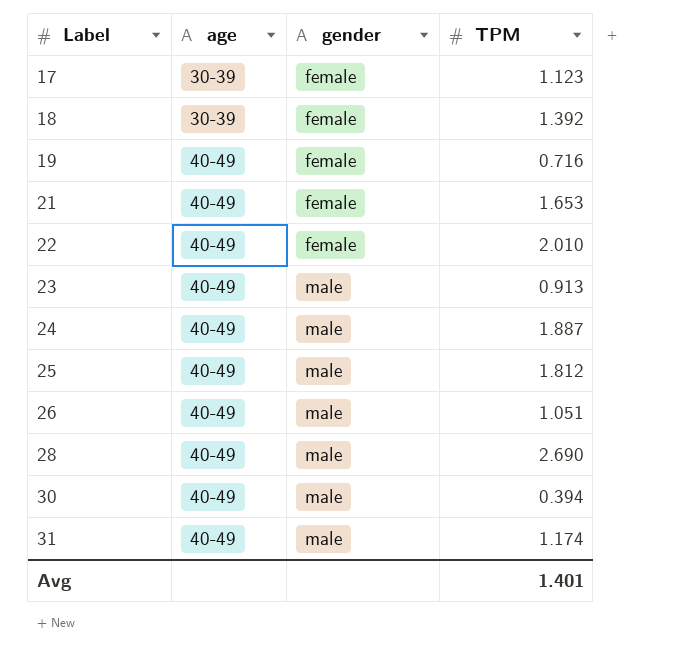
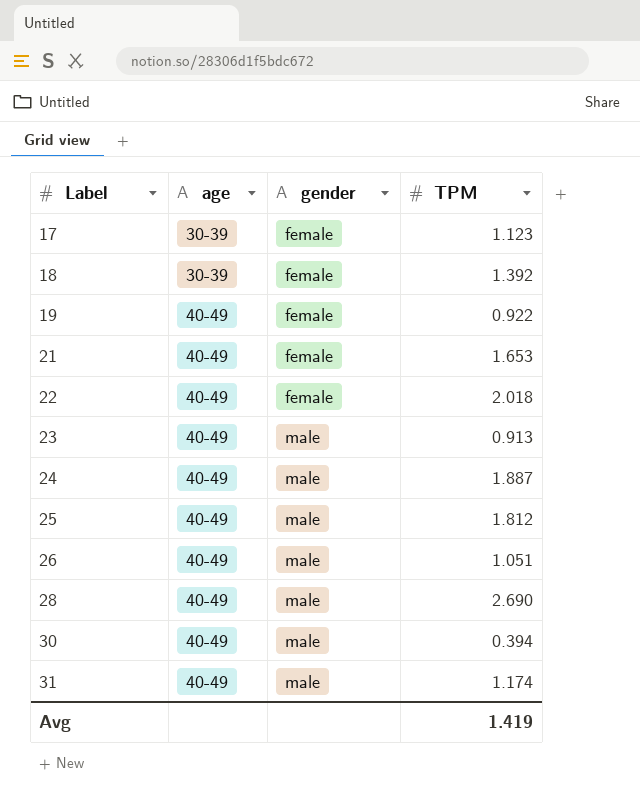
19 | TPM: 0.716 -> 0.922
22 | TPM: 2.010 -> 2.018
Avg | TPM: 1.401 -> 1.419

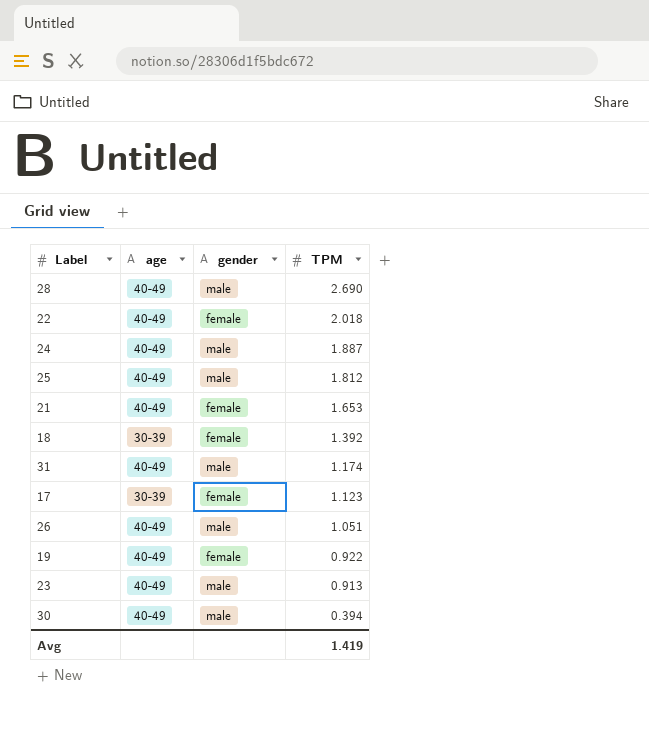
row order: Label ascending -> TPM descending

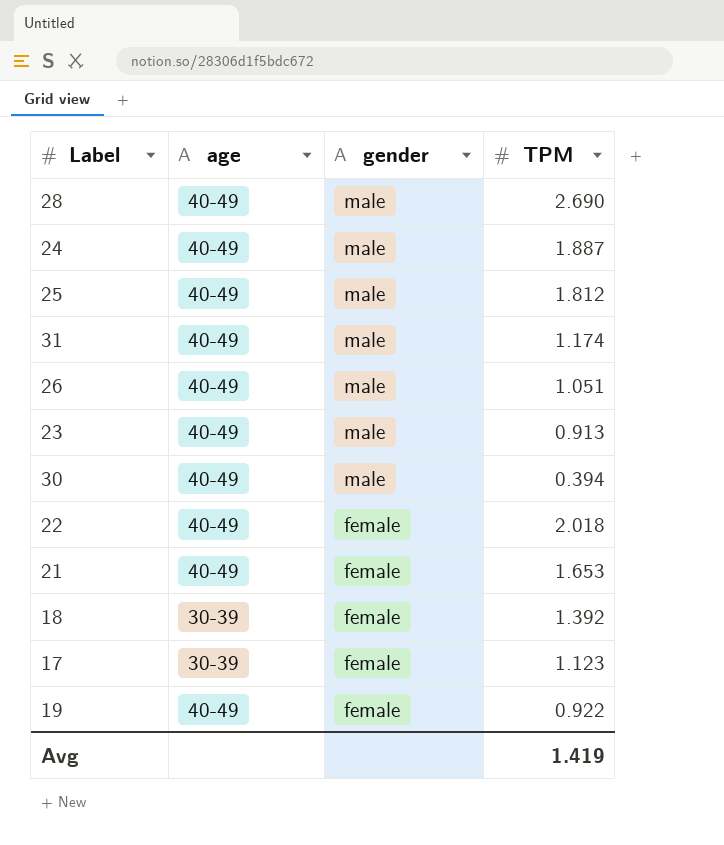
row order: TPM descending -> gender descending

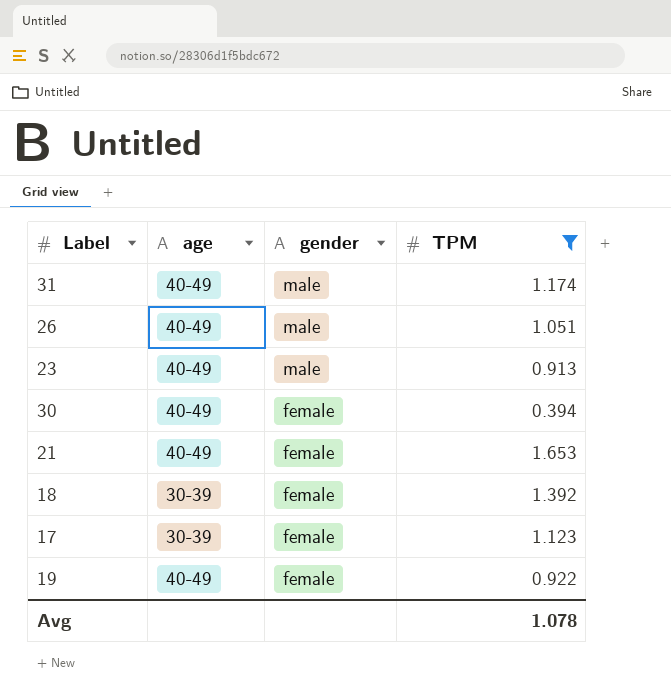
filter: none -> TPM <= 1.653
30 | gender: male -> female
Avg | TPM: 1.419 -> 1.078

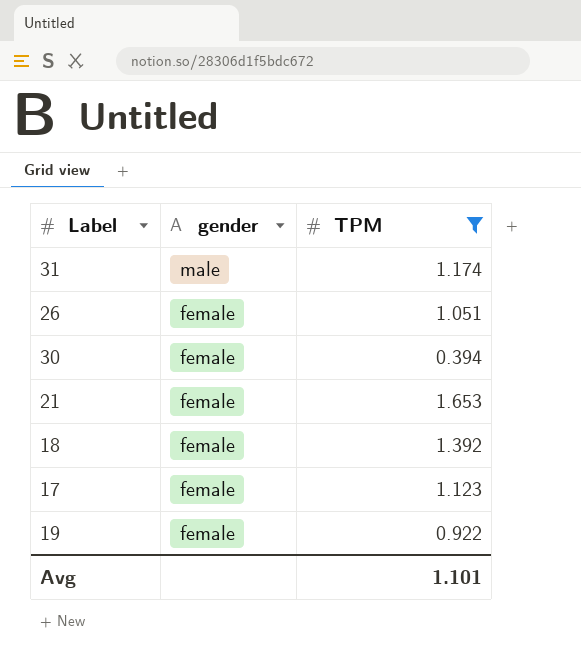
column age | position: 2 -> none
row 23: 40-49 | male | 0.913 -> none
26 | gender: male -> female
Avg | TPM: 1.078 -> 1.101

